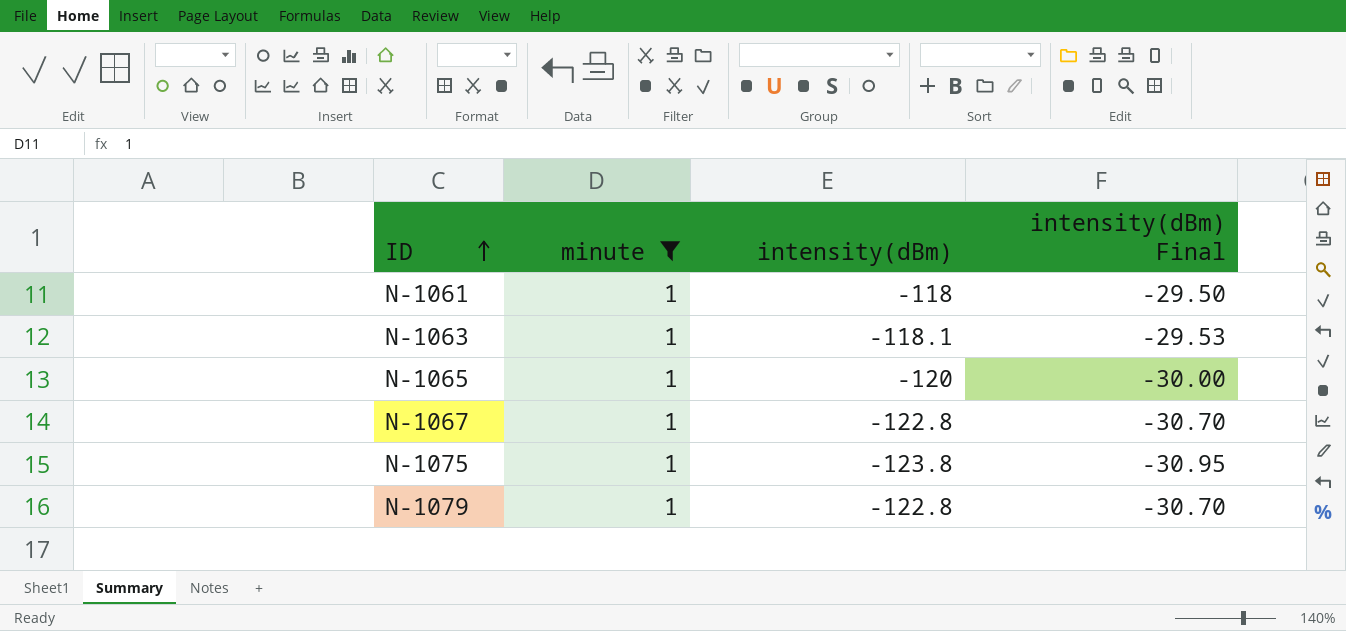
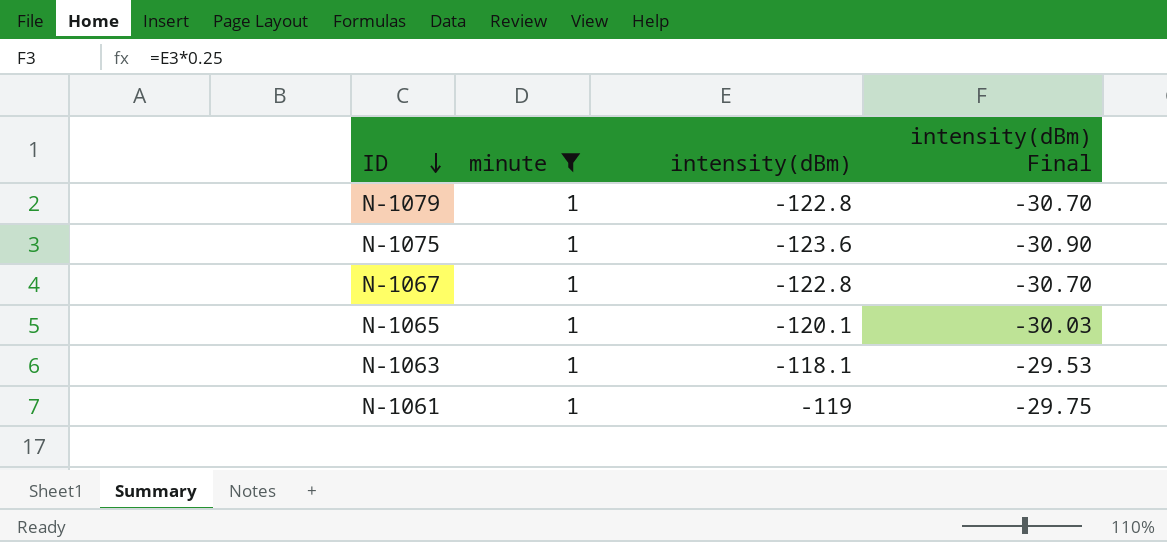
row order: ID ascending -> ID descending
N-1075 | intensity(dBm): -123.8 -> -123.6
N-1075 | intensity(dBm) Final: -30.95 -> -30.90
N-1065 | intensity(dBm): -120 -> -120.1
N-1065 | intensity(dBm) Final: -30.00 -> -30.03
N-1061 | intensity(dBm): -118 -> -119
N-1061 | intensity(dBm) Final: -29.50 -> -29.75

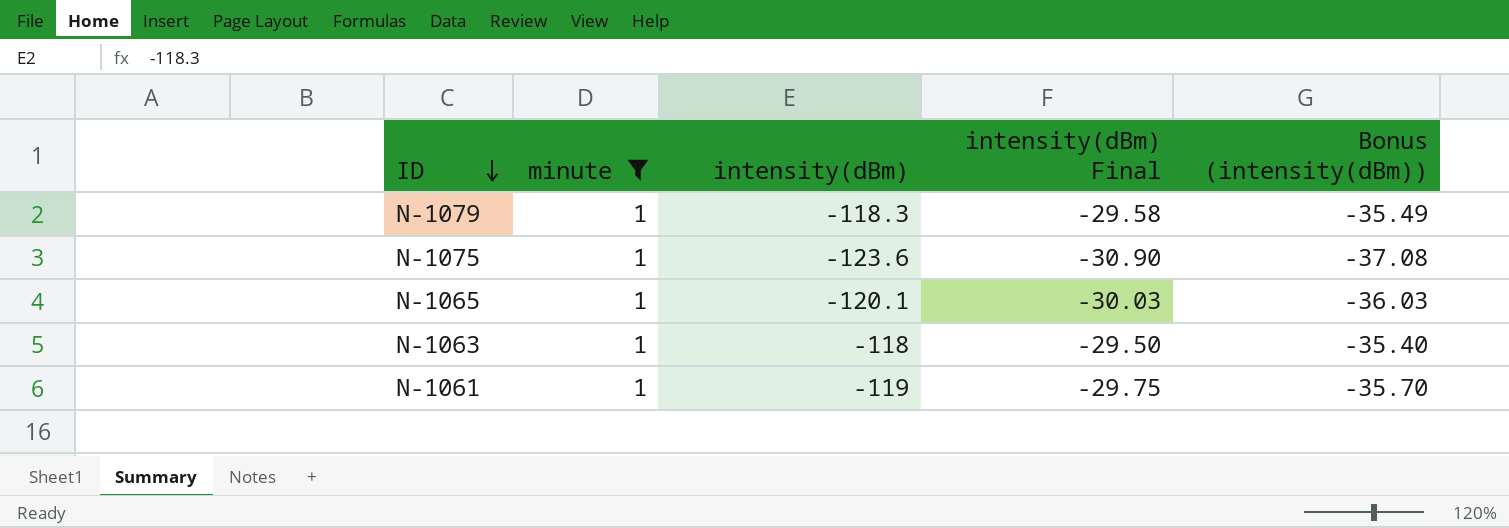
column Bonus (intensity(dBm)) | formula: none -> [intensity(dBm)] * 0.3
row N-1067: 1 | -122.8 | -30.70 -> none
N-1079 | intensity(dBm): -122.8 -> -118.3
N-1079 | intensity(dBm) Final: -30.70 -> -29.58
N-1063 | intensity(dBm): -118.1 -> -118
N-1063 | intensity(dBm) Final: -29.53 -> -29.50

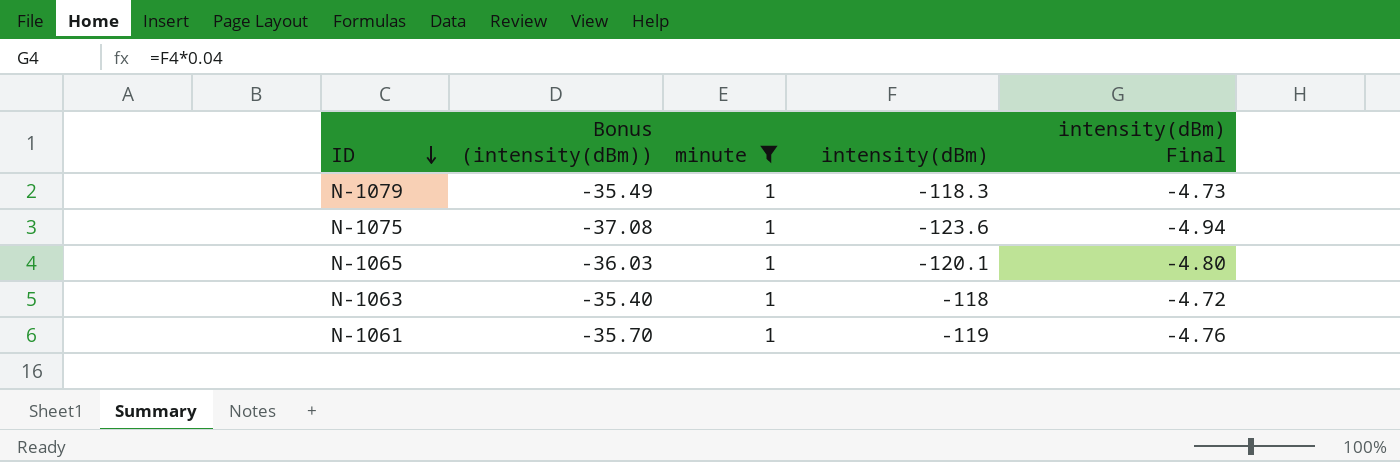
column Bonus (intensity(dBm)) | position: 5 -> 2
column intensity(dBm) Final | formula: [intensity(dBm)] * 0.25 -> [intensity(dBm)] * 0.04

